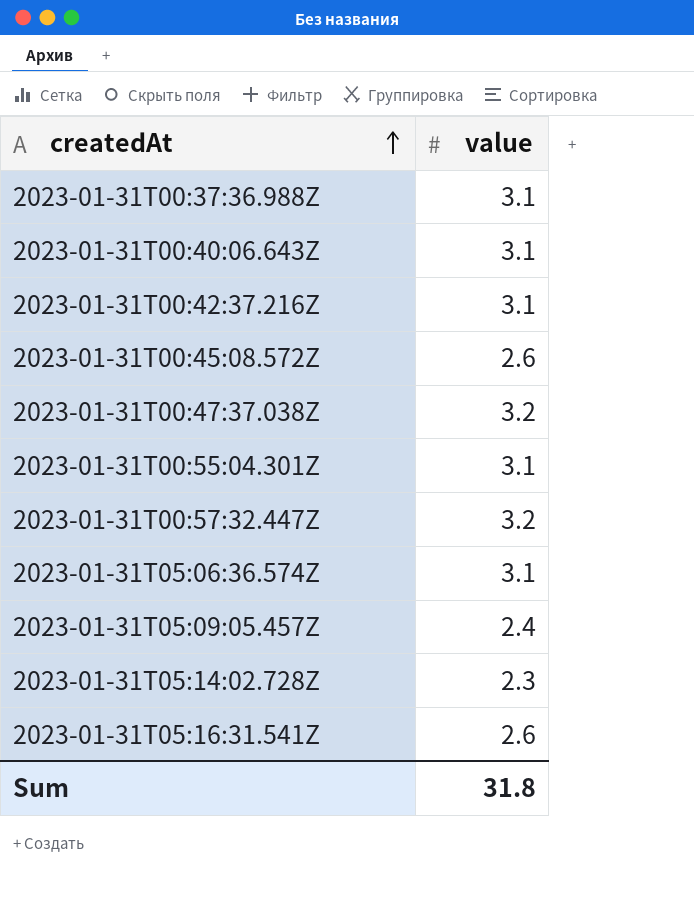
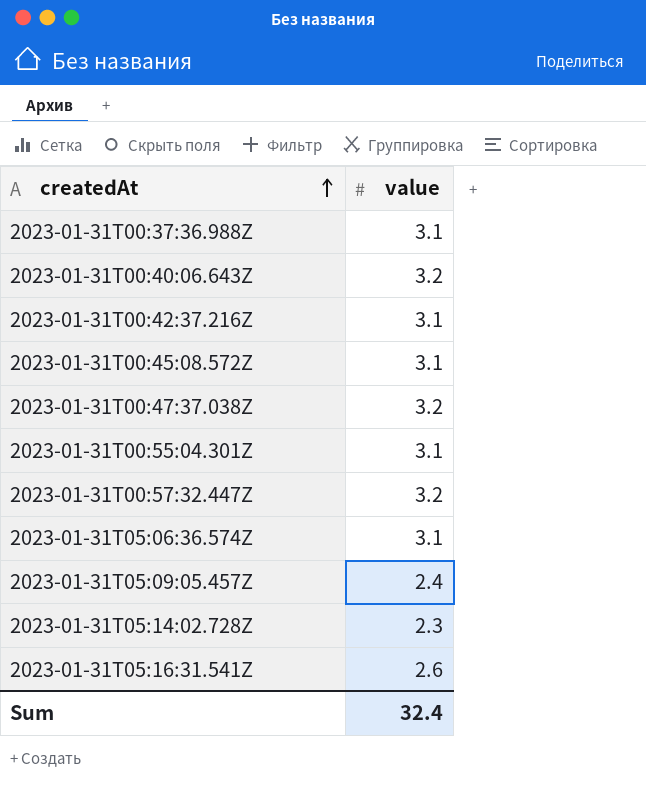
2023-01-31T00:40:06.643Z | value: 3.1 -> 3.2
2023-01-31T00:45:08.572Z | value: 2.6 -> 3.1
Sum | value: 31.8 -> 32.4

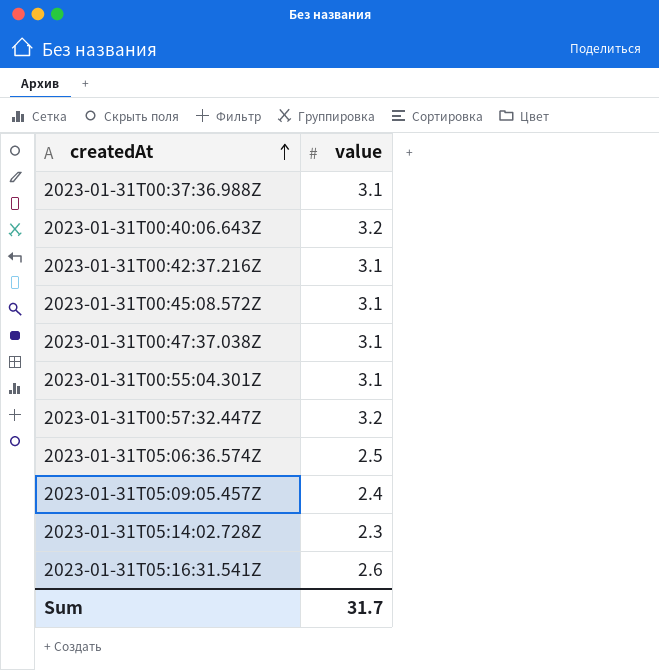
2023-01-31T00:47:37.038Z | value: 3.2 -> 3.1
2023-01-31T05:06:36.574Z | value: 3.1 -> 2.5
Sum | value: 32.4 -> 31.7

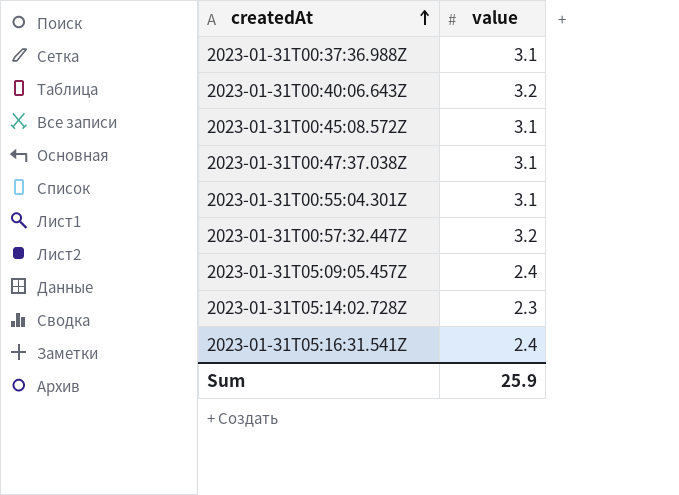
row 2023-01-31T00:42:37.216Z: 3.1 -> none
row 2023-01-31T05:06:36.574Z: 2.5 -> none
2023-01-31T05:16:31.541Z | value: 2.6 -> 2.4
Sum | value: 31.7 -> 25.9

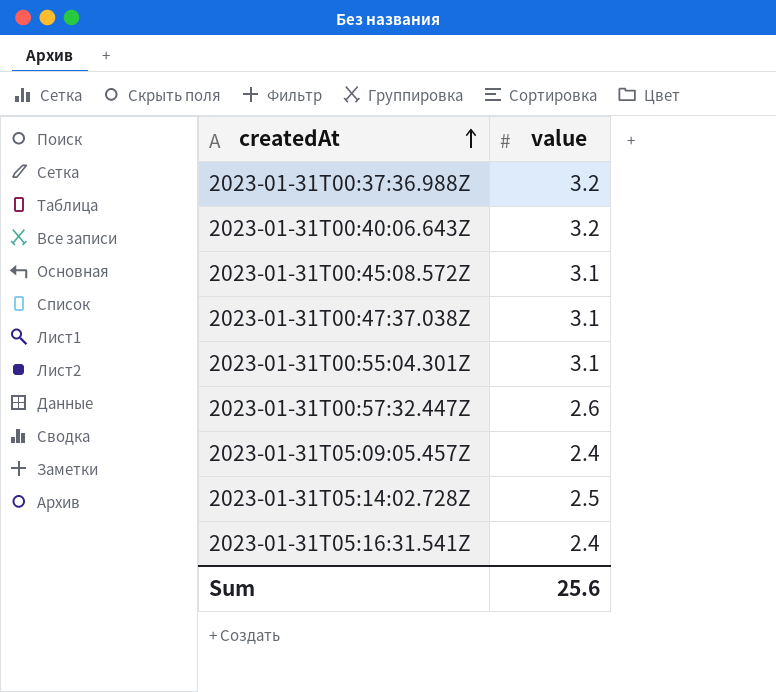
2023-01-31T00:37:36.988Z | value: 3.1 -> 3.2
2023-01-31T00:57:32.447Z | value: 3.2 -> 2.6
2023-01-31T05:14:02.728Z | value: 2.3 -> 2.5
Sum | value: 25.9 -> 25.6

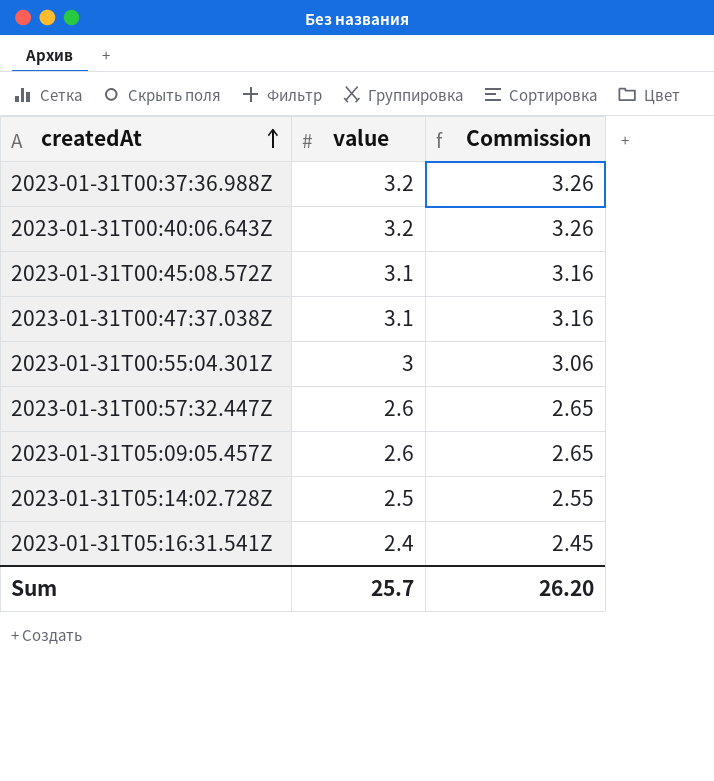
column Commission | formula: none -> [value] * 1.02
2023-01-31T00:55:04.301Z | value: 3.1 -> 3
2023-01-31T05:09:05.457Z | value: 2.4 -> 2.6
Sum | value: 25.6 -> 25.7

